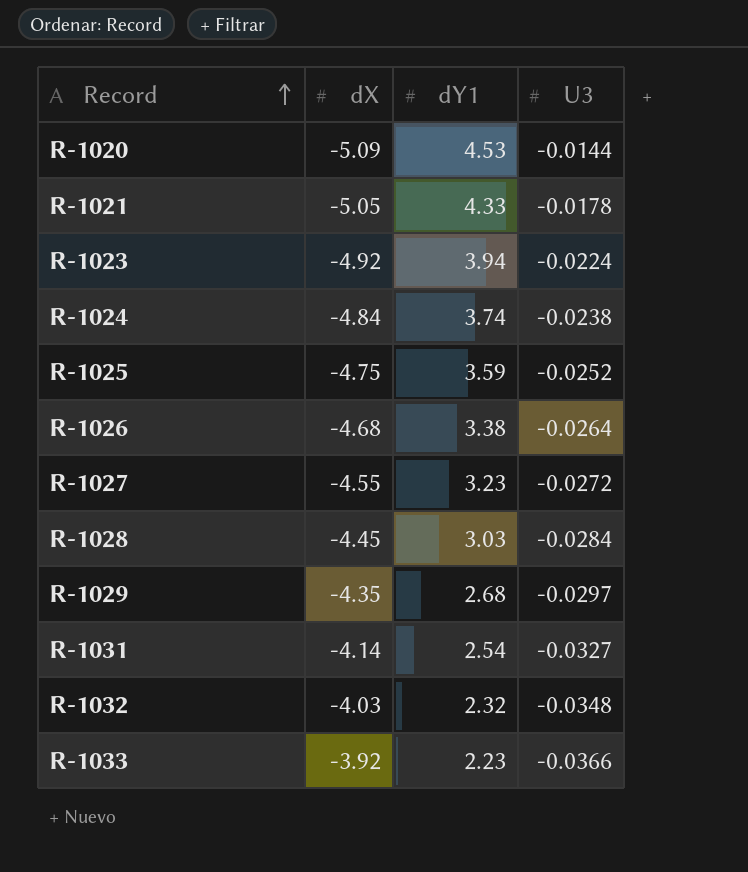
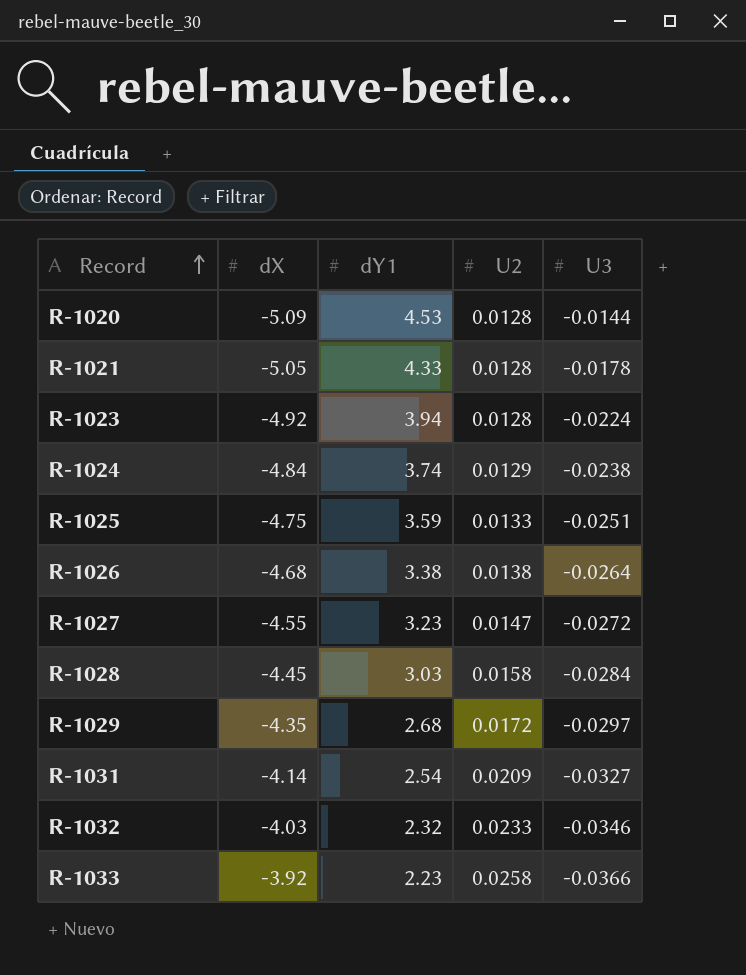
column U2 | position: none -> 4
R-1025 | U3: -0.0252 -> -0.0251
R-1032 | U3: -0.0348 -> -0.0346

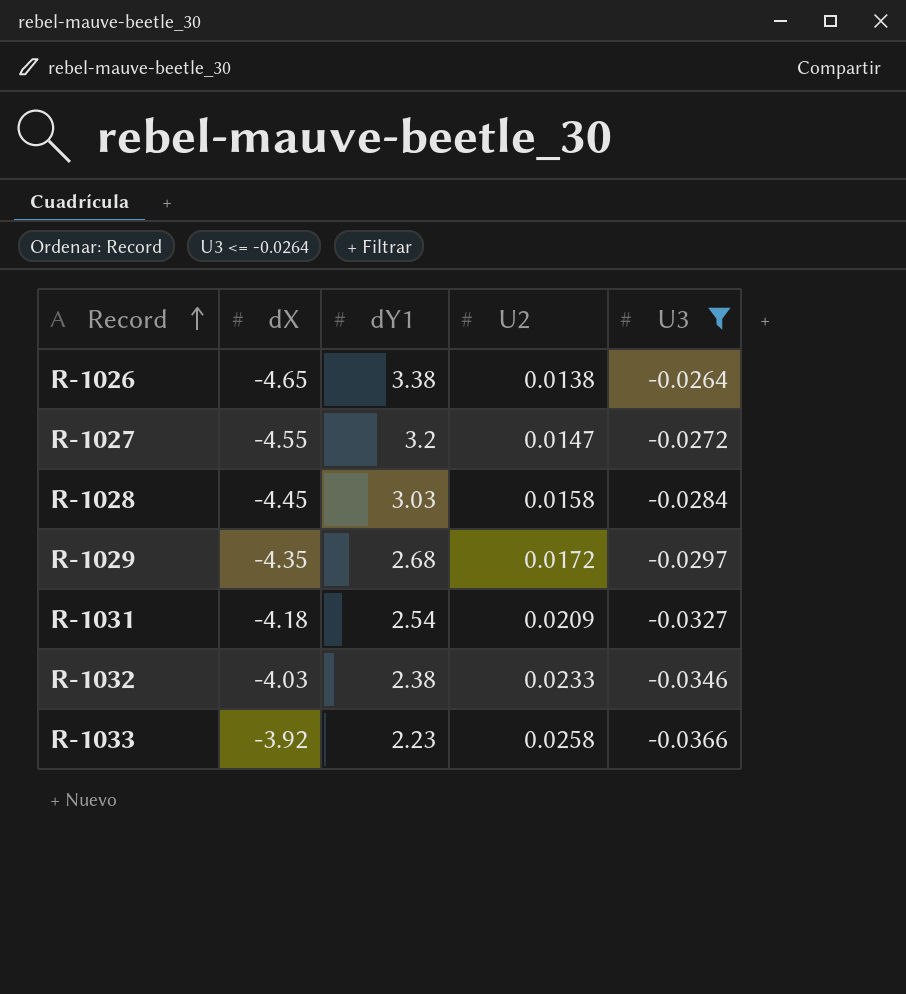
filter: none -> U3 <= -0.0264
R-1026 | dX: -4.68 -> -4.65
R-1027 | dY1: 3.23 -> 3.2
R-1031 | dX: -4.14 -> -4.18
R-1032 | dY1: 2.32 -> 2.38

